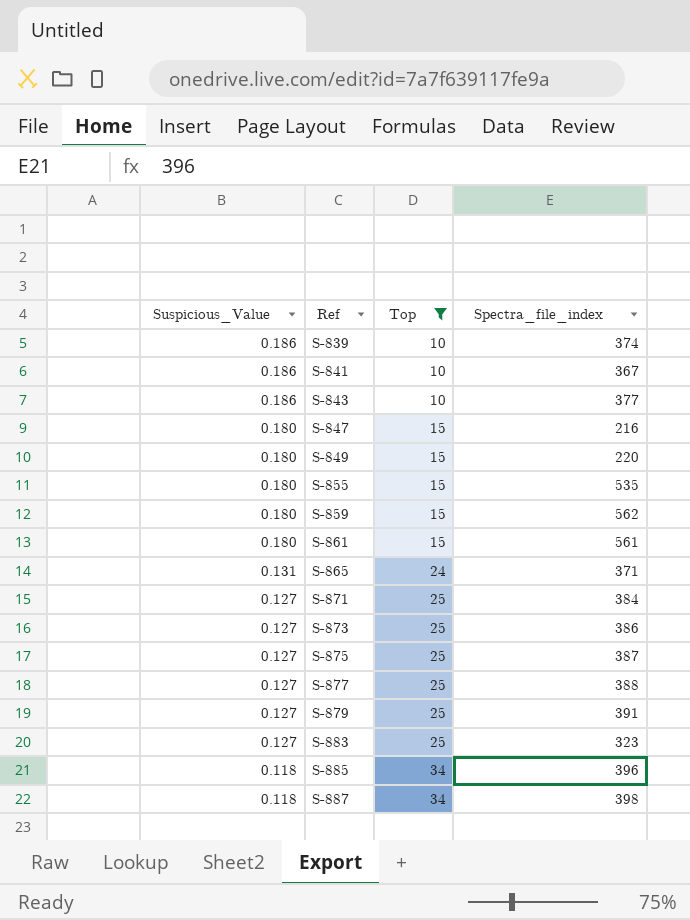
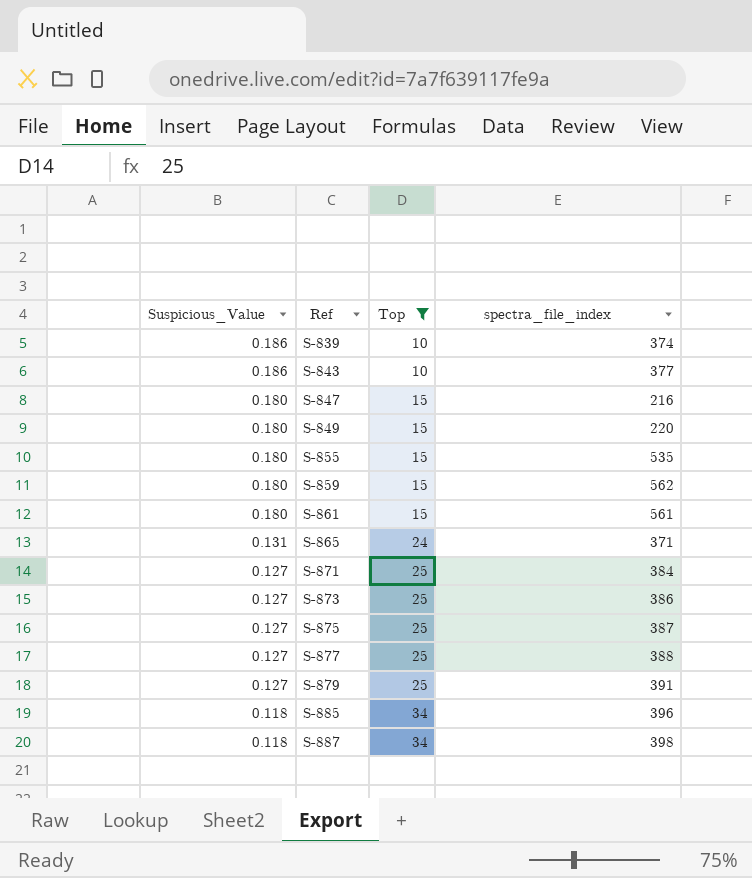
column name: Spectra_file_index -> spectra_file_index
row S-841: 0.186 | 10 | 367 -> none
row S-883: 0.127 | 25 | 323 -> none

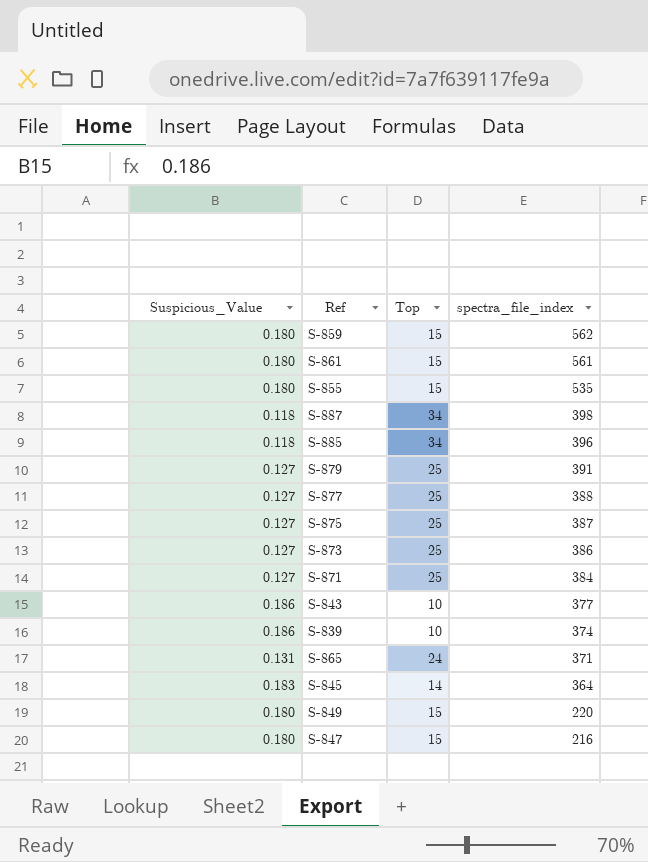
filter: Top != 14 -> none
row order: Suspicious_Value descending -> spectra_file_index descending

